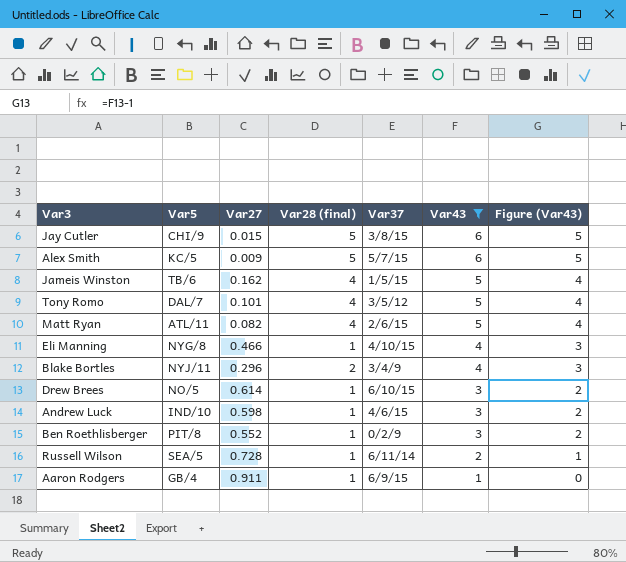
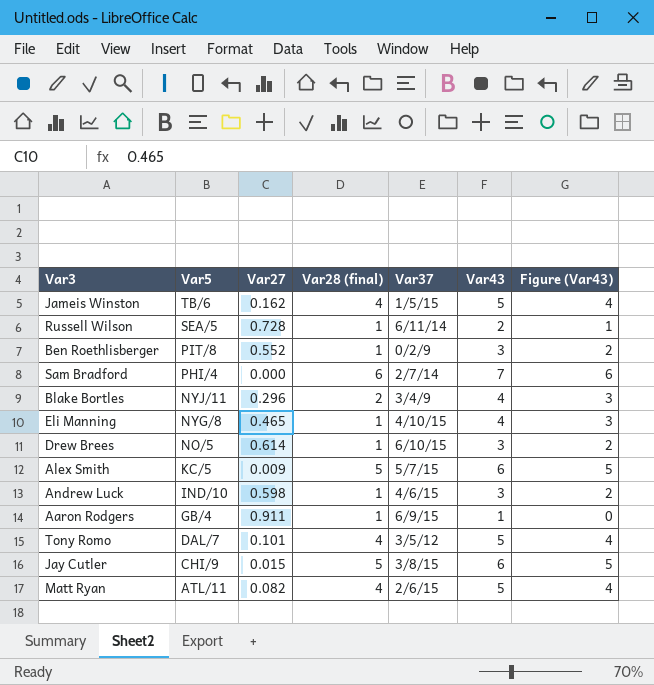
filter: Var43 != 7 -> none
row order: Var43 descending -> Var5 descending
Eli Manning | Var27: 0.466 -> 0.465

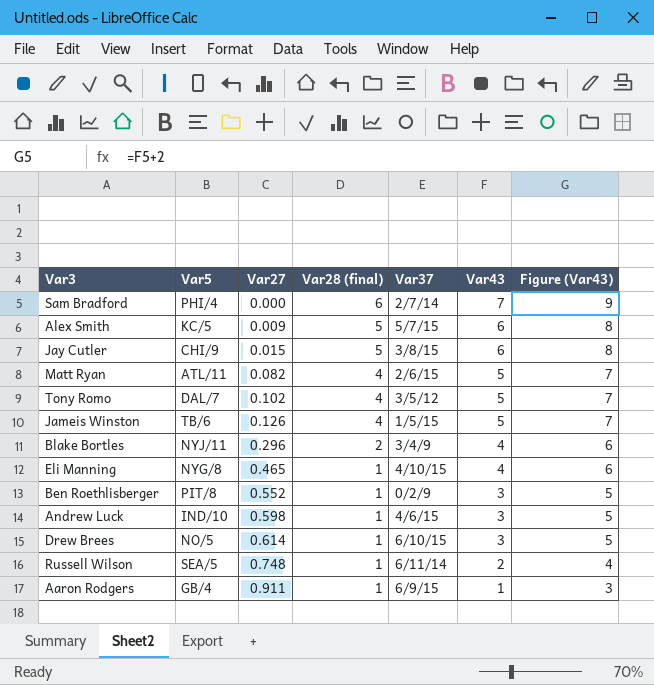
row order: Var5 descending -> Var27 ascending
column Figure (Var43) | formula: [Var43] - 1 -> [Var43] + 2
Tony Romo | Var27: 0.101 -> 0.102
Jameis Winston | Var27: 0.162 -> 0.126
Russell Wilson | Var27: 0.728 -> 0.748

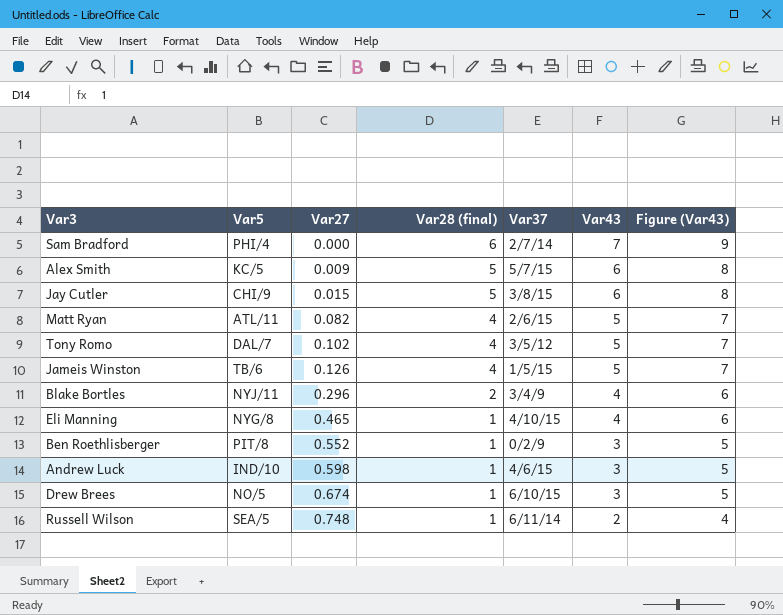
row Aaron Rodgers: GB/4 | 0.911 | 1 | 6/9/15 | 1 | 3 -> none
Drew Brees | Var27: 0.614 -> 0.674

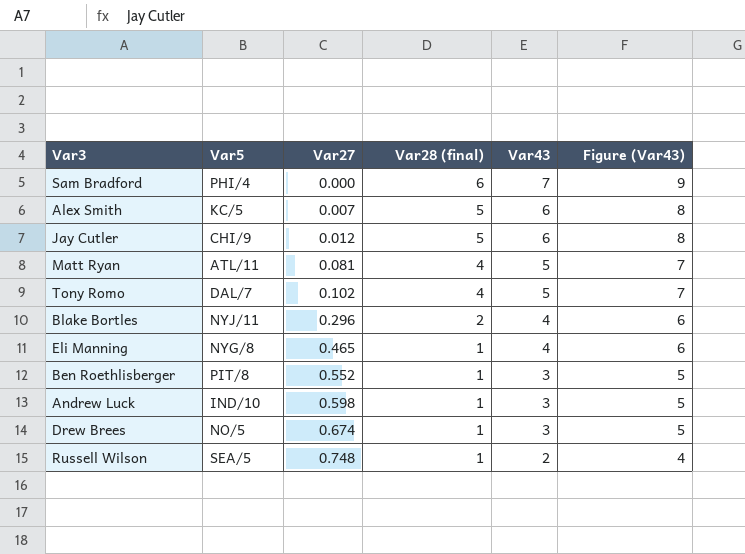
column Var37 | position: 5 -> none
row Jameis Winston: TB/6 | 0.126 | 4 | 1/5/15 | 5 | 7 -> none
Alex Smith | Var27: 0.009 -> 0.007
Jay Cutler | Var27: 0.015 -> 0.012
Matt Ryan | Var27: 0.082 -> 0.081

